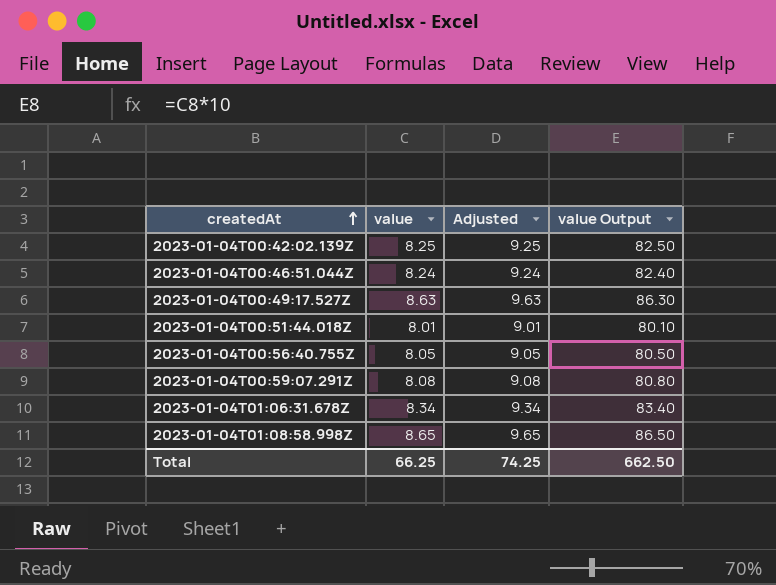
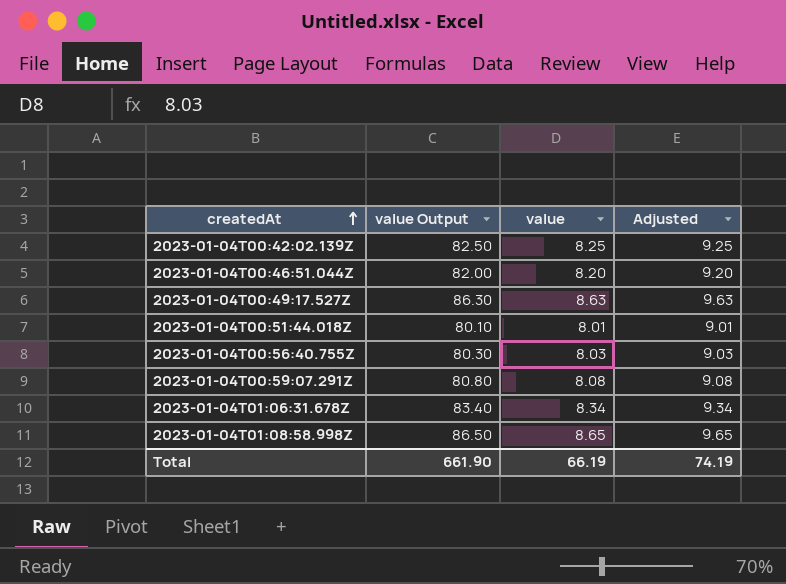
column value Output | position: 4 -> 2
2023-01-04T00:46:51.044Z | value Output: 82.40 -> 82.00
2023-01-04T00:46:51.044Z | value: 8.24 -> 8.20
2023-01-04T00:46:51.044Z | Adjusted: 9.24 -> 9.20
2023-01-04T00:56:40.755Z | value Output: 80.50 -> 80.30
2023-01-04T00:56:40.755Z | value: 8.05 -> 8.03
2023-01-04T00:56:40.755Z | Adjusted: 9.05 -> 9.03
Total | value Output: 662.50 -> 661.90
Total | value: 66.25 -> 66.19
Total | Adjusted: 74.25 -> 74.19

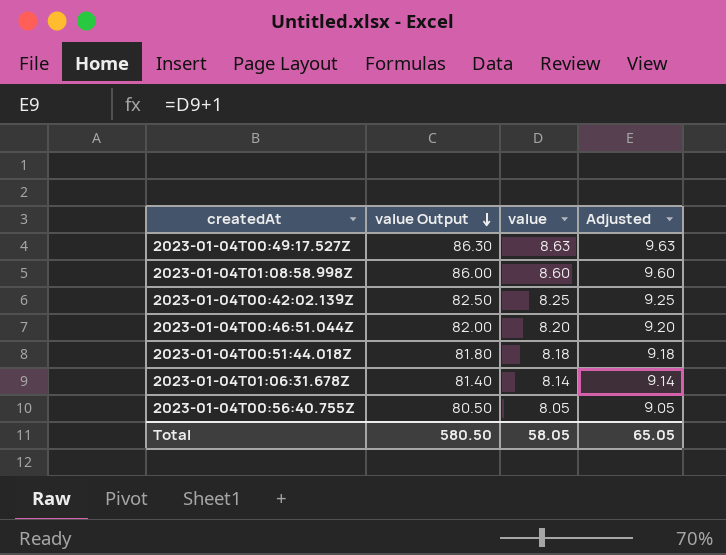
row order: createdAt ascending -> value Output descending
row 2023-01-04T00:59:07.291Z: 80.80 | 8.08 | 9.08 -> none
2023-01-04T01:08:58.998Z | value Output: 86.50 -> 86.00
2023-01-04T01:08:58.998Z | value: 8.65 -> 8.60
2023-01-04T01:08:58.998Z | Adjusted: 9.65 -> 9.60
2023-01-04T00:51:44.018Z | value Output: 80.10 -> 81.80
2023-01-04T00:51:44.018Z | value: 8.01 -> 8.18
2023-01-04T00:51:44.018Z | Adjusted: 9.01 -> 9.18
2023-01-04T01:06:31.678Z | value Output: 83.40 -> 81.40
2023-01-04T01:06:31.678Z | value: 8.34 -> 8.14
2023-01-04T01:06:31.678Z | Adjusted: 9.34 -> 9.14
2023-01-04T00:56:40.755Z | value Output: 80.30 -> 80.50
2023-01-04T00:56:40.755Z | value: 8.03 -> 8.05
2023-01-04T00:56:40.755Z | Adjusted: 9.03 -> 9.05
Total | value Output: 661.90 -> 580.50
Total | value: 66.19 -> 58.05
Total | Adjusted: 74.19 -> 65.05

